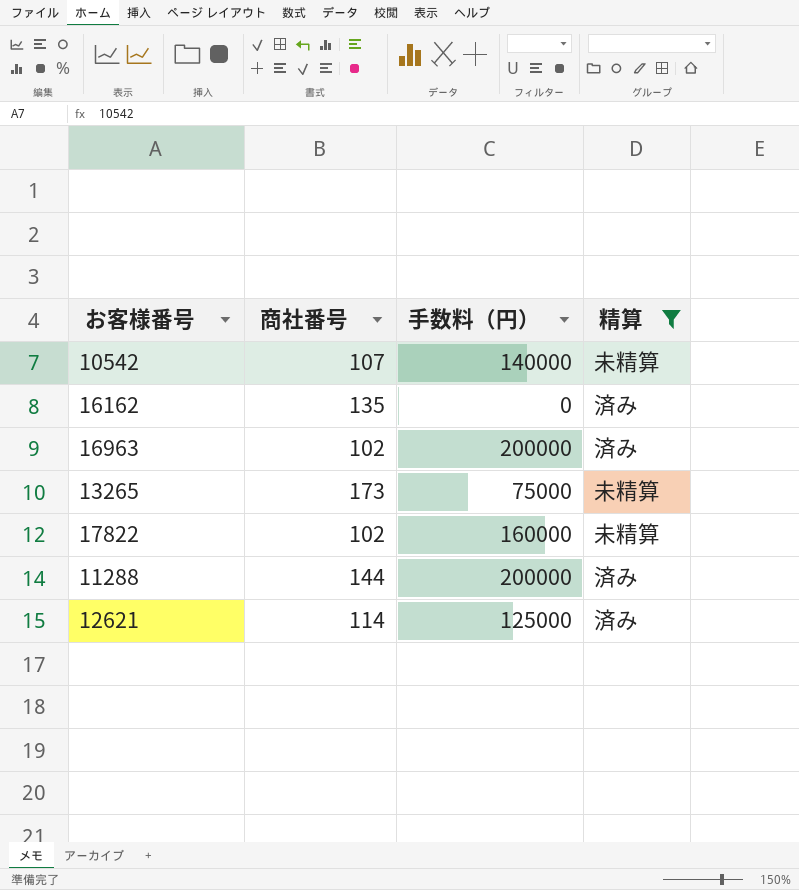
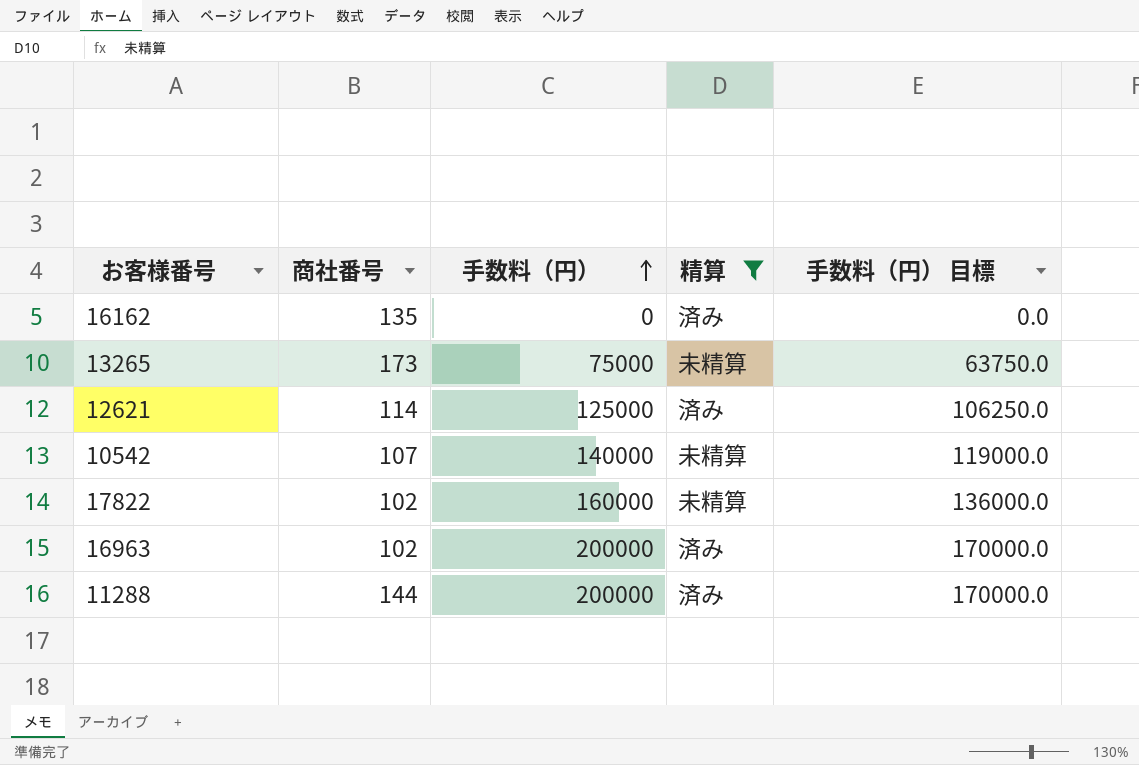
row order: none -> 手数料（円） ascending
column 手数料（円） 目標 | formula: none -> [手数料（円）] * 0.85

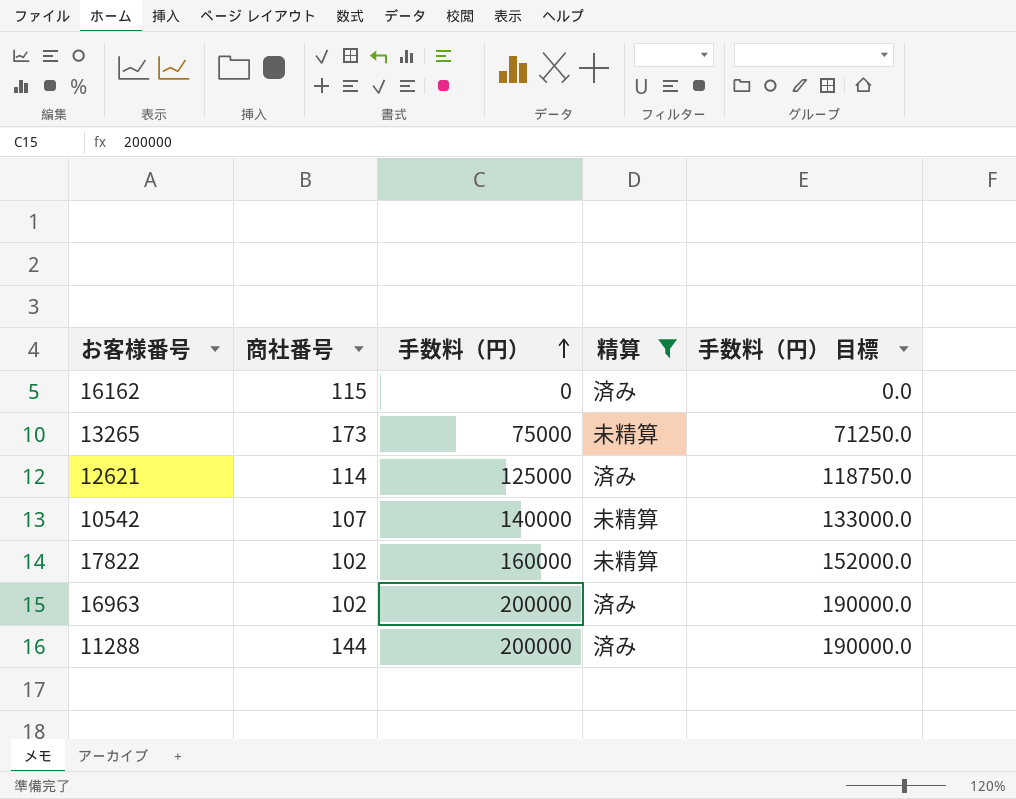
column 手数料（円） 目標 | formula: [手数料（円）] * 0.85 -> [手数料（円）] * 0.95
16162 | 商社番号: 135 -> 115

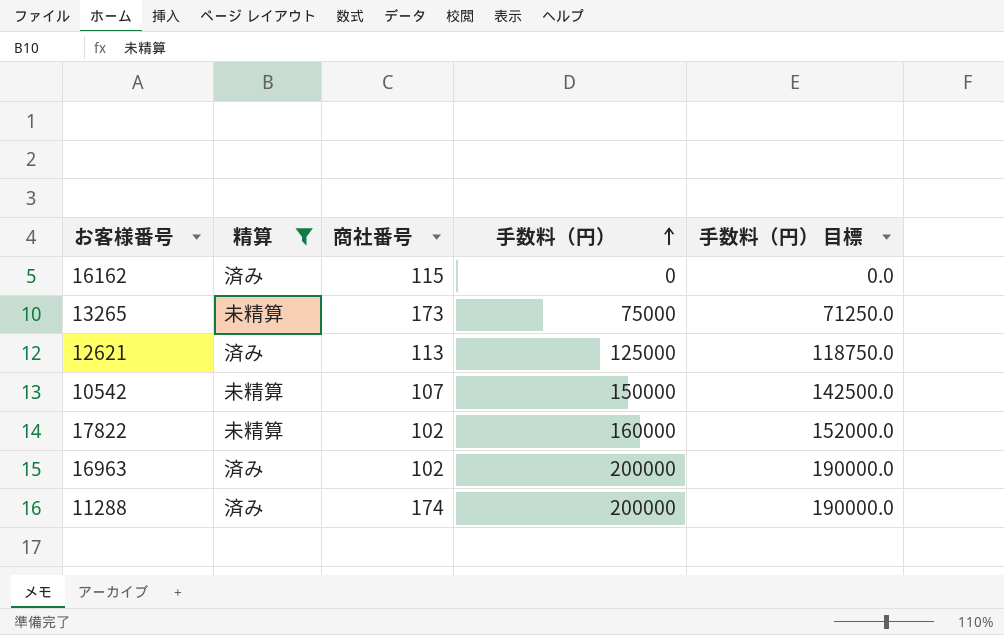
column 精算 | position: 4 -> 2
12621 | 商社番号: 114 -> 113
10542 | 手数料（円）: 140000 -> 150000
10542 | 手数料（円） 目標: 133000.0 -> 142500.0
11288 | 商社番号: 144 -> 174

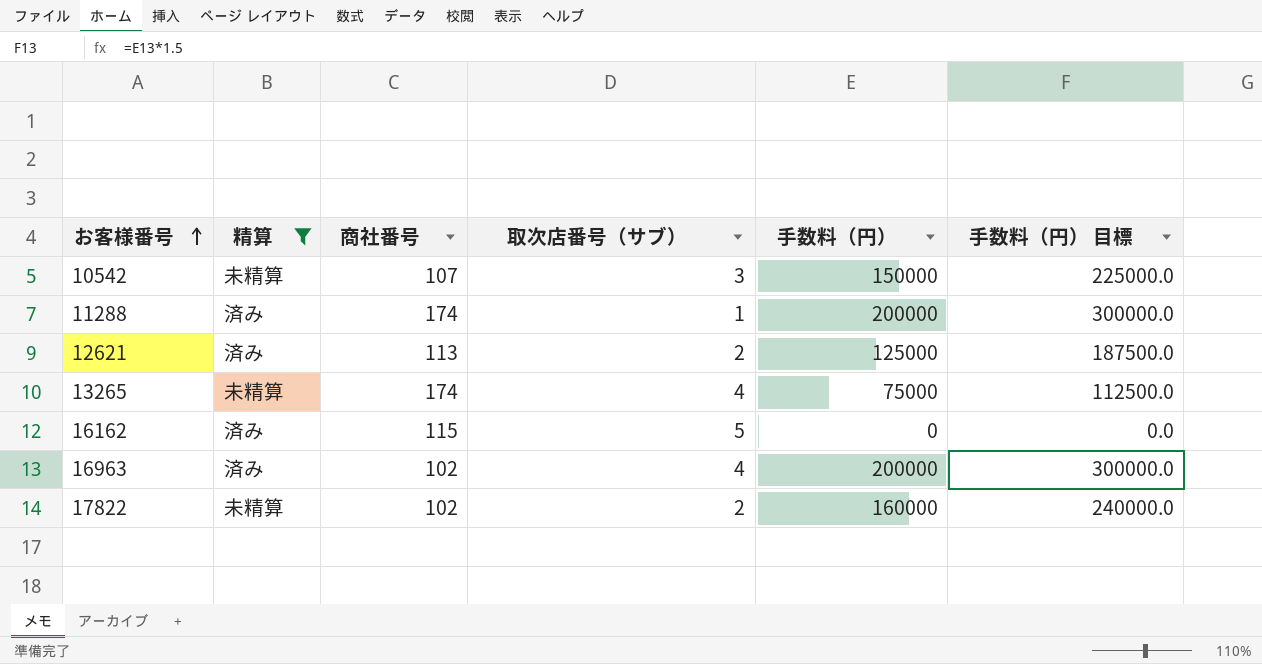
row order: 手数料（円） ascending -> お客様番号 ascending
column 取次店番号（サブ） | position: none -> 4
column 手数料（円） 目標 | formula: [手数料（円）] * 0.95 -> [手数料（円）] * 1.5
13265 | 商社番号: 173 -> 174

